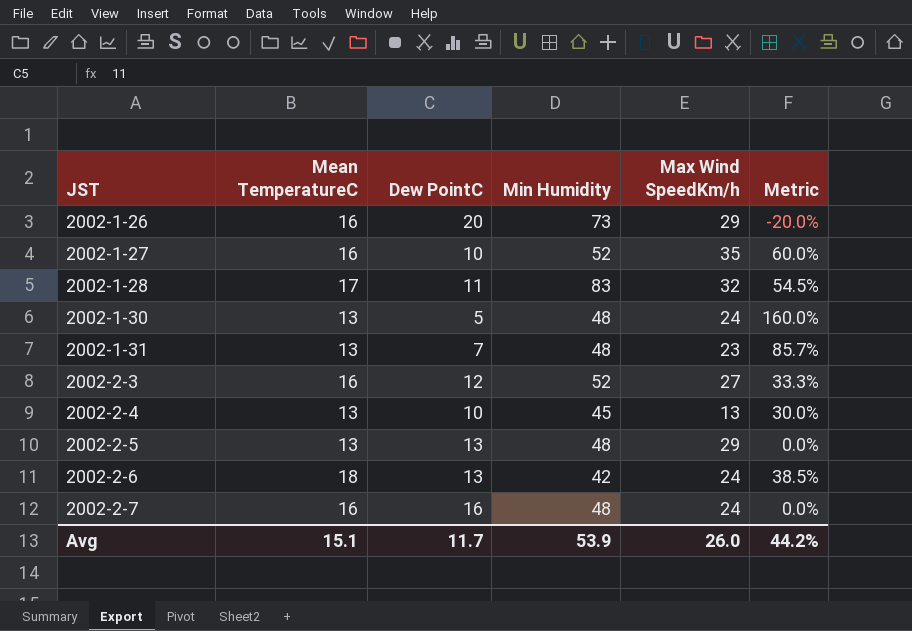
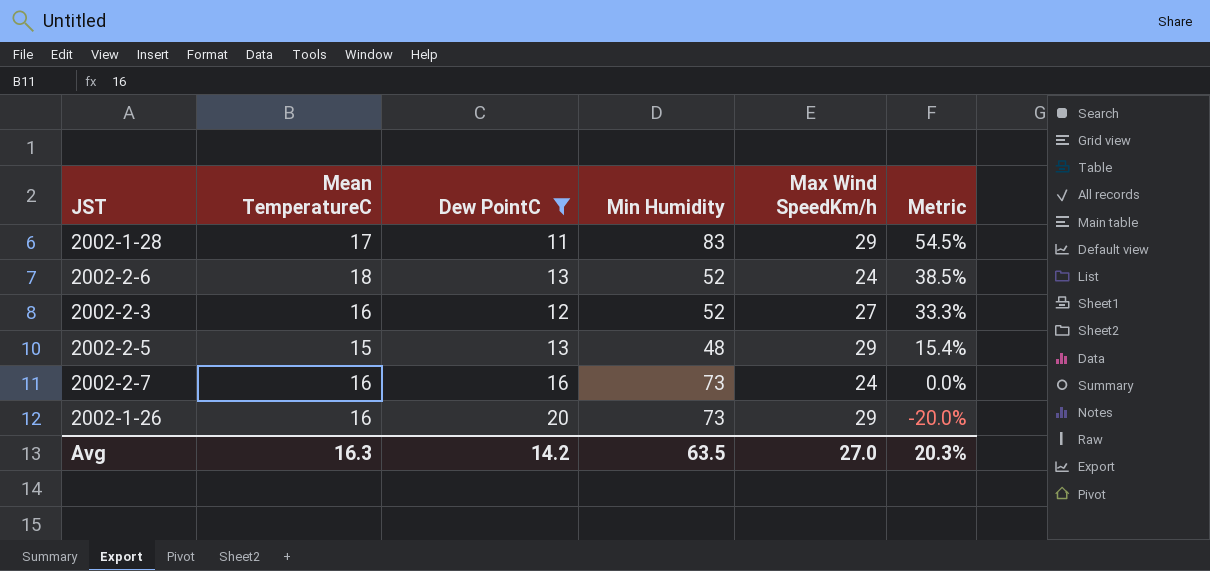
filter: none -> Dew PointC >= 11
row order: JST ascending -> Metric descending
2002-1-28 | Max Wind SpeedKm/h: 32 -> 29
2002-2-6 | Min Humidity: 42 -> 52
2002-2-5 | Mean TemperatureC: 13 -> 15
2002-2-5 | Metric: 0.0% -> 15.4%
2002-2-7 | Min Humidity: 48 -> 73
Avg | Mean TemperatureC: 15.1 -> 16.3
Avg | Dew PointC: 11.7 -> 14.2
Avg | Min Humidity: 53.9 -> 63.5
Avg | Max Wind SpeedKm/h: 26.0 -> 27.0
Avg | Metric: 44.2% -> 20.3%

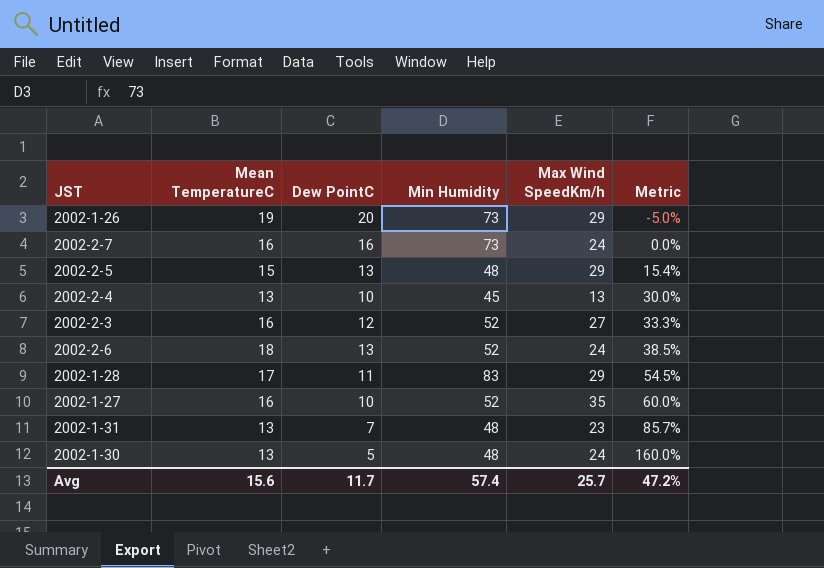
filter: Dew PointC >= 11 -> none
row order: Metric descending -> Metric ascending
2002-1-26 | Mean TemperatureC: 16 -> 19
2002-1-26 | Metric: -20.0% -> -5.0%
Avg | Mean TemperatureC: 16.3 -> 15.6
Avg | Dew PointC: 14.2 -> 11.7
Avg | Min Humidity: 63.5 -> 57.4
Avg | Max Wind SpeedKm/h: 27.0 -> 25.7
Avg | Metric: 20.3% -> 47.2%

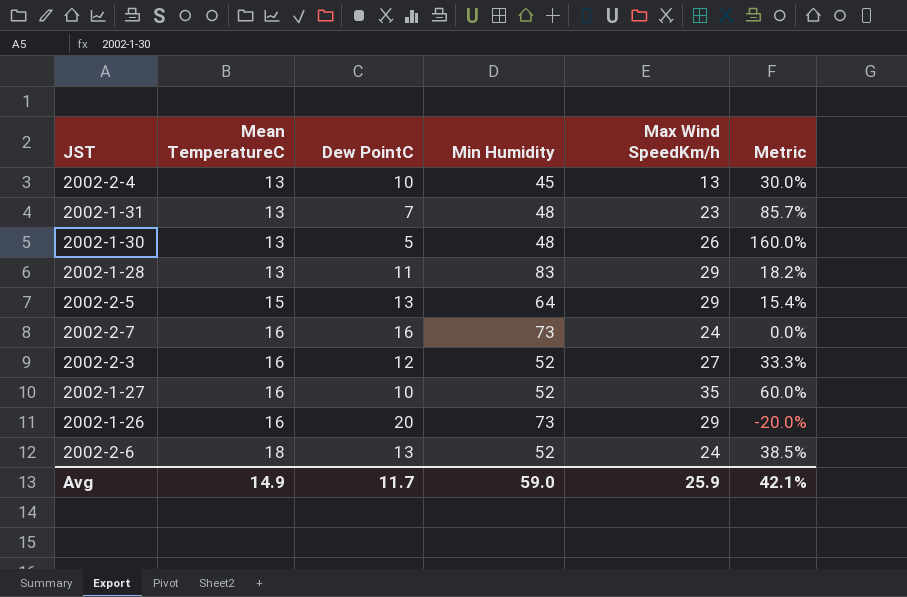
row order: Metric ascending -> Mean TemperatureC ascending
2002-1-30 | Max Wind SpeedKm/h: 24 -> 26
2002-1-28 | Mean TemperatureC: 17 -> 13
2002-1-28 | Metric: 54.5% -> 18.2%
2002-2-5 | Min Humidity: 48 -> 64
2002-1-26 | Mean TemperatureC: 19 -> 16
2002-1-26 | Metric: -5.0% -> -20.0%
Avg | Mean TemperatureC: 15.6 -> 14.9
Avg | Min Humidity: 57.4 -> 59.0
Avg | Max Wind SpeedKm/h: 25.7 -> 25.9
Avg | Metric: 47.2% -> 42.1%

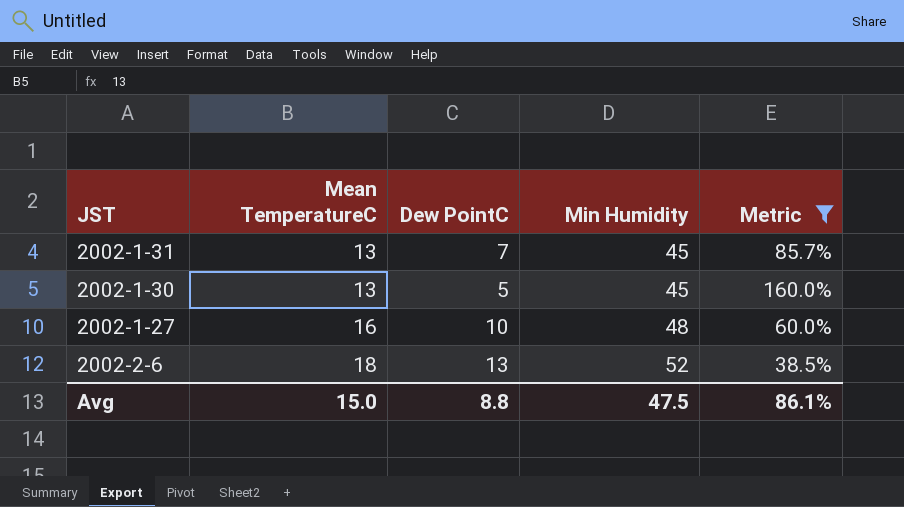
filter: none -> Metric >= 38.5%
column Max Wind SpeedKm/h | position: 5 -> none
2002-1-31 | Min Humidity: 48 -> 45
2002-1-30 | Min Humidity: 48 -> 45
2002-1-27 | Min Humidity: 52 -> 48
Avg | Mean TemperatureC: 14.9 -> 15.0
Avg | Dew PointC: 11.7 -> 8.8
Avg | Min Humidity: 59.0 -> 47.5
Avg | Metric: 42.1% -> 86.1%

